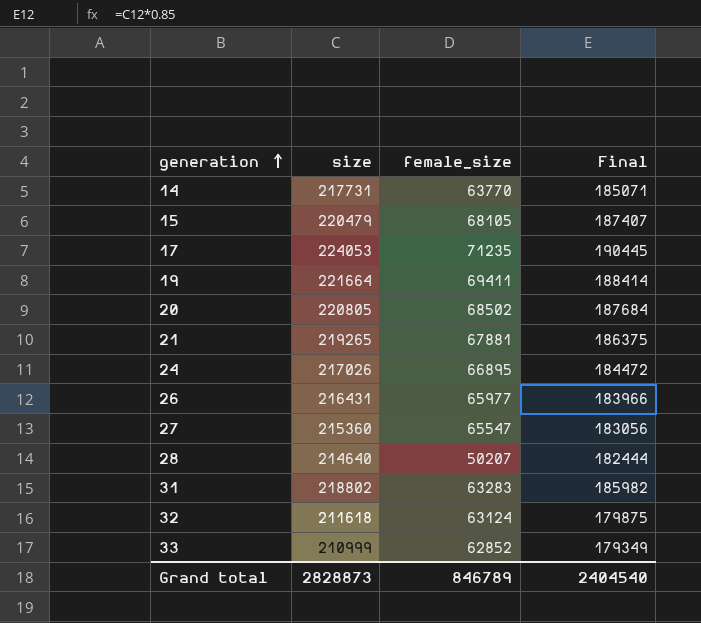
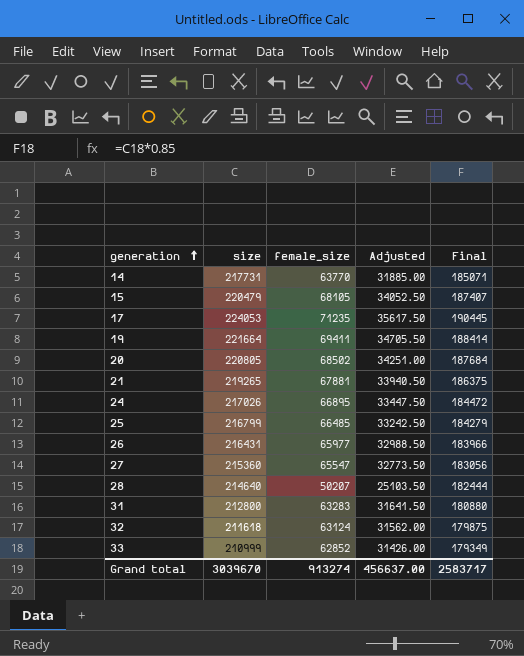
column Adjusted | formula: none -> [female_size] * 0.5
row 25: none -> 216799 | 66485 | 33242.50 | 184279
31 | size: 218802 -> 212800
31 | Final: 185982 -> 180880
Grand total | size: 2828873 -> 3039670
Grand total | female_size: 846789 -> 913274
Grand total | Final: 2404540 -> 2583717

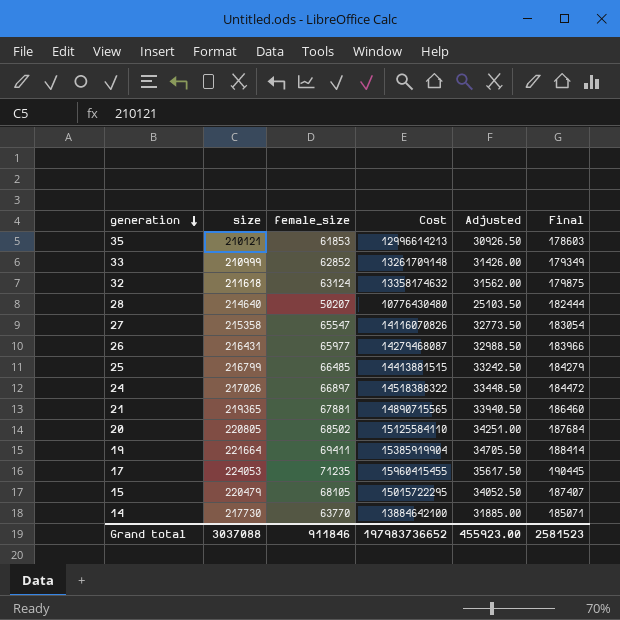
row order: generation ascending -> generation descending
column Cost | formula: none -> [size] * [female_size]
row 31: 212800 | 63283 | 31641.50 | 180880 -> none
row 35: none -> 210121 | 61853 | 12996614213 | 30926.50 | 178603
27 | size: 215360 -> 215358
27 | Final: 183056 -> 183054
24 | female_size: 66895 -> 66897
24 | Adjusted: 33447.50 -> 33448.50
21 | size: 219265 -> 219365
21 | Final: 186375 -> 186460
14 | size: 217731 -> 217730
Grand total | size: 3039670 -> 3037088
Grand total | female_size: 913274 -> 911846
Grand total | Adjusted: 456637.00 -> 455923.00
Grand total | Final: 2583717 -> 2581523

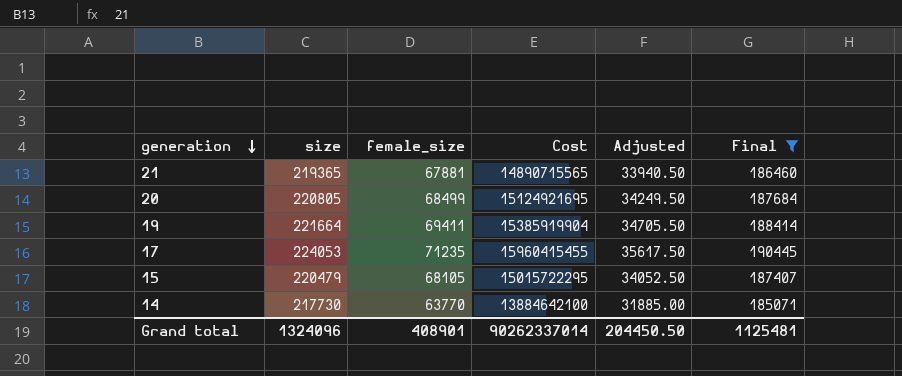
filter: none -> Final >= 185071
20 | female_size: 68502 -> 68499
20 | Cost: 15125584110 -> 15124921695
20 | Adjusted: 34251.00 -> 34249.50
Grand total | size: 3037088 -> 1324096
Grand total | female_size: 911846 -> 408901
Grand total | Cost: 197983736652 -> 90262337014
Grand total | Adjusted: 455923.00 -> 204450.50
Grand total | Final: 2581523 -> 1125481

